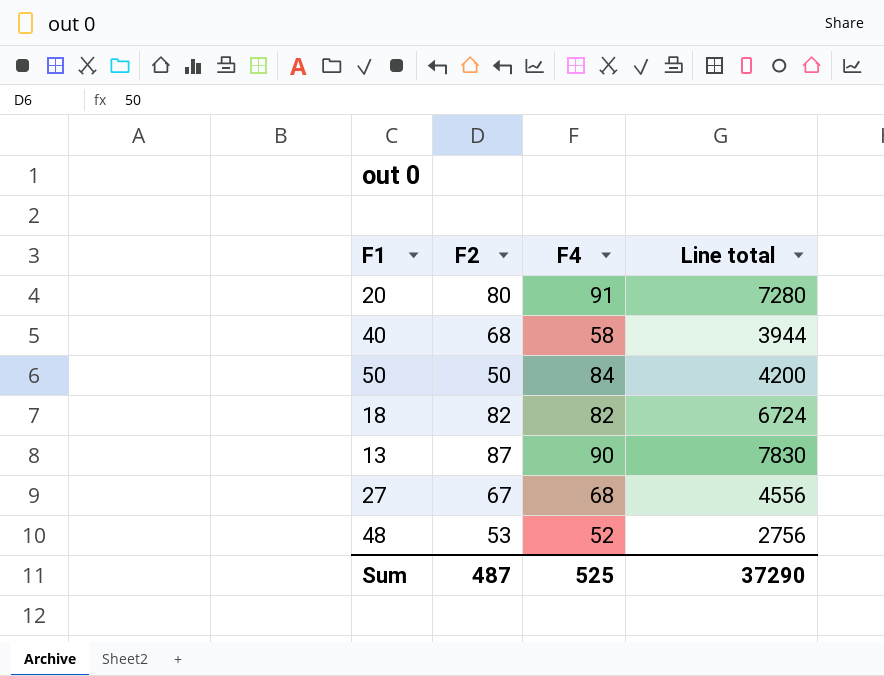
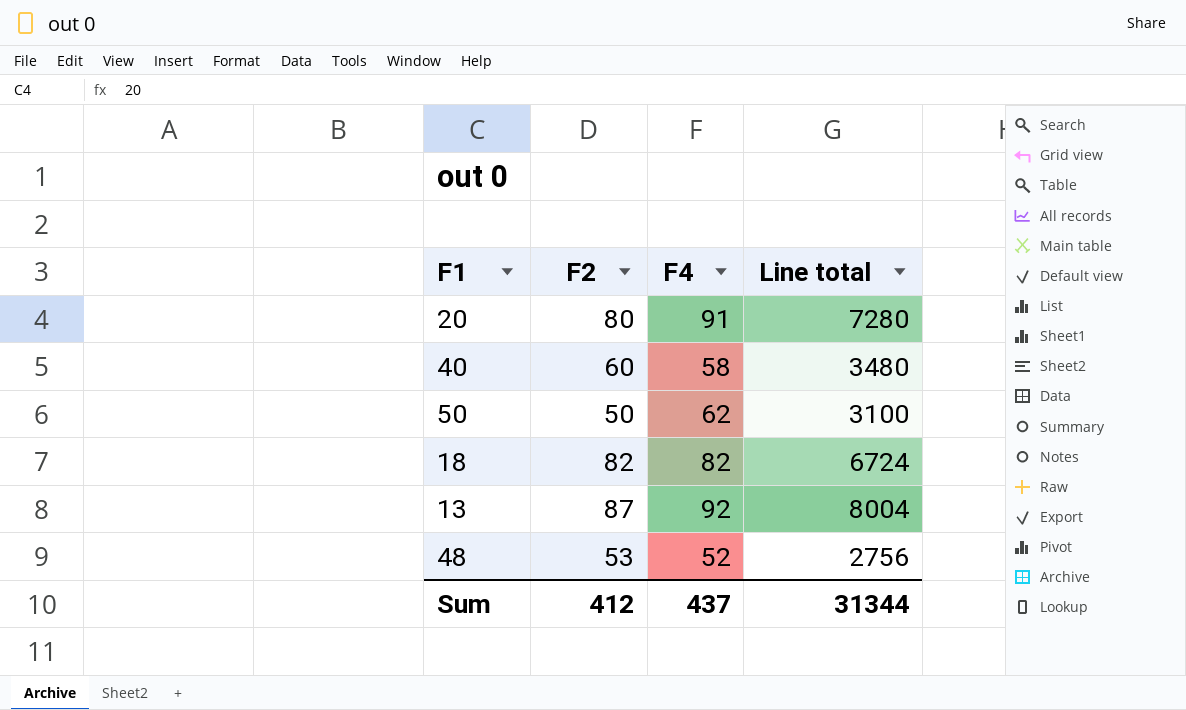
row 27: 67 | 68 | 4556 -> none
40 | F2: 68 -> 60
40 | Line total: 3944 -> 3480
50 | F4: 84 -> 62
50 | Line total: 4200 -> 3100
13 | F4: 90 -> 92
13 | Line total: 7830 -> 8004
Sum | F2: 487 -> 412
Sum | F4: 525 -> 437
Sum | Line total: 37290 -> 31344

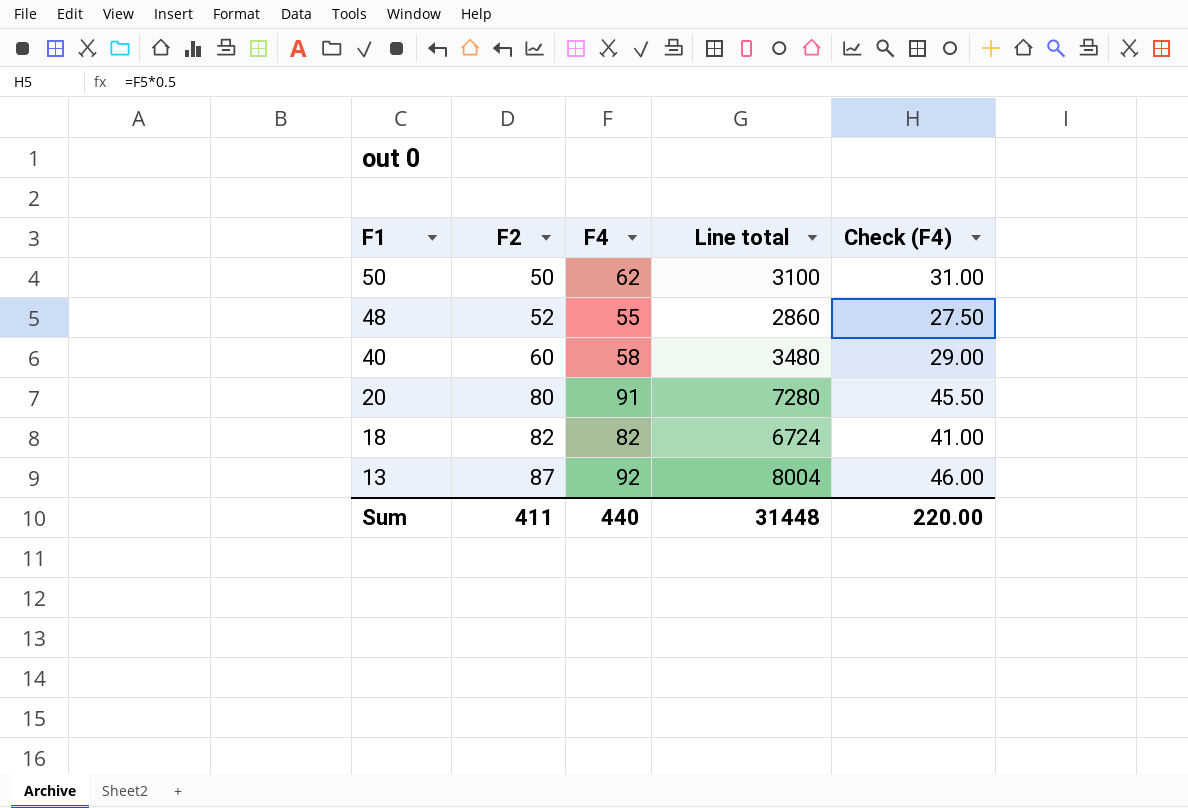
row order: none -> F1 descending
column Check (F4) | formula: none -> [F4] * 0.5
48 | F2: 53 -> 52
48 | F4: 52 -> 55
48 | Line total: 2756 -> 2860
Sum | F2: 412 -> 411
Sum | F4: 437 -> 440
Sum | Line total: 31344 -> 31448

